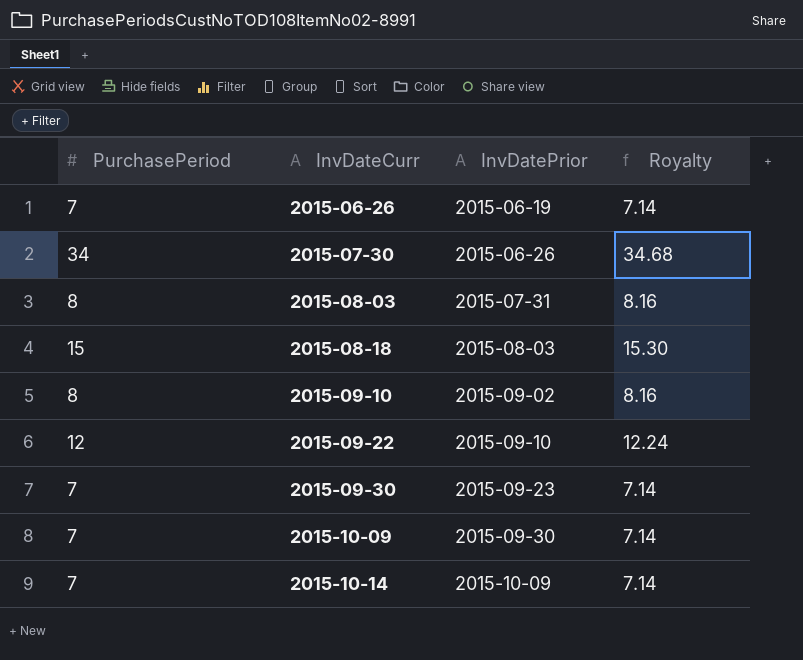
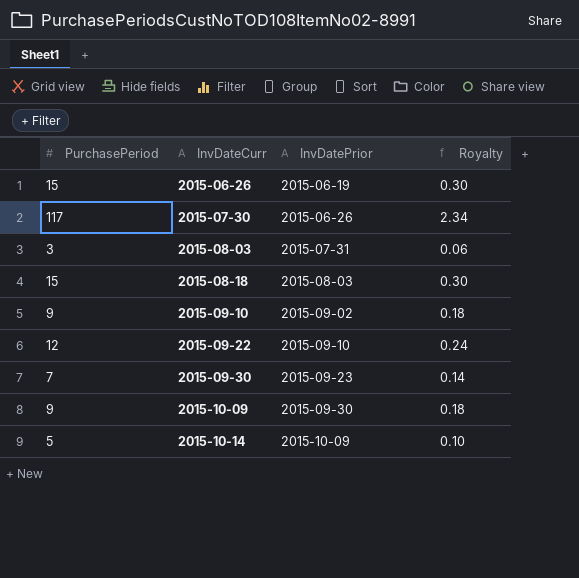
column Royalty | formula: [PurchasePeriod] * 1.02 -> [PurchasePeriod] * 0.02
2015-06-26 | PurchasePeriod: 7 -> 15
2015-07-30 | PurchasePeriod: 34 -> 117
2015-08-03 | PurchasePeriod: 8 -> 3
2015-09-10 | PurchasePeriod: 8 -> 9
2015-10-09 | PurchasePeriod: 7 -> 9
2015-10-14 | PurchasePeriod: 7 -> 5

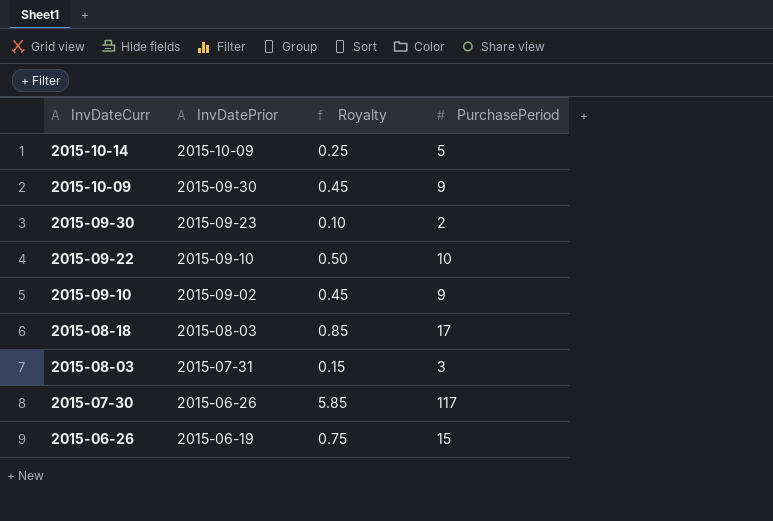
row order: InvDateCurr ascending -> InvDateCurr descending
column Royalty | formula: [PurchasePeriod] * 0.02 -> [PurchasePeriod] * 0.05
column PurchasePeriod | position: 1 -> 4
2015-09-30 | PurchasePeriod: 7 -> 2
2015-09-22 | PurchasePeriod: 12 -> 10
2015-08-18 | PurchasePeriod: 15 -> 17

